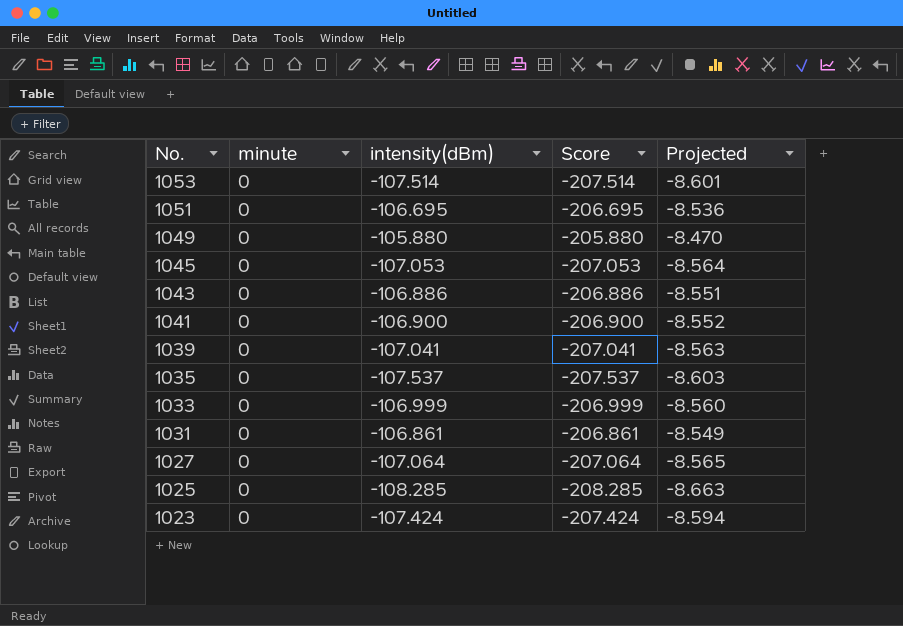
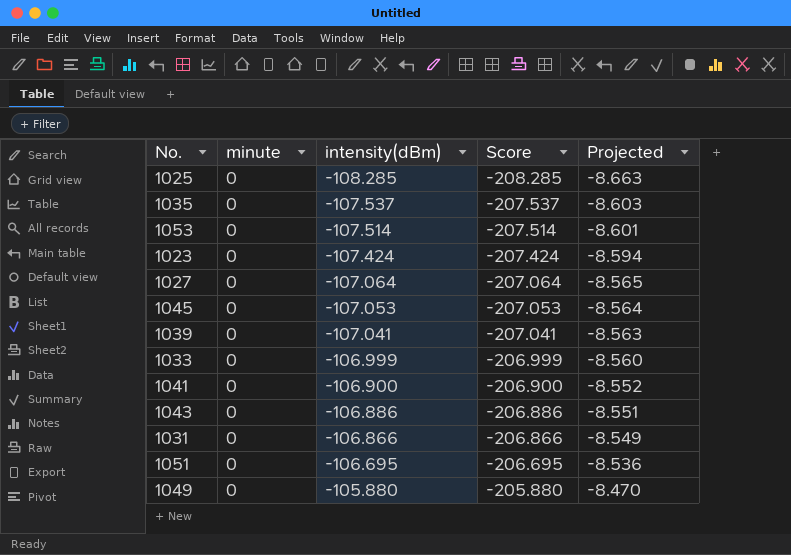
row order: No. descending -> intensity(dBm) ascending
1031 | intensity(dBm): -106.861 -> -106.866
1031 | Score: -206.861 -> -206.866

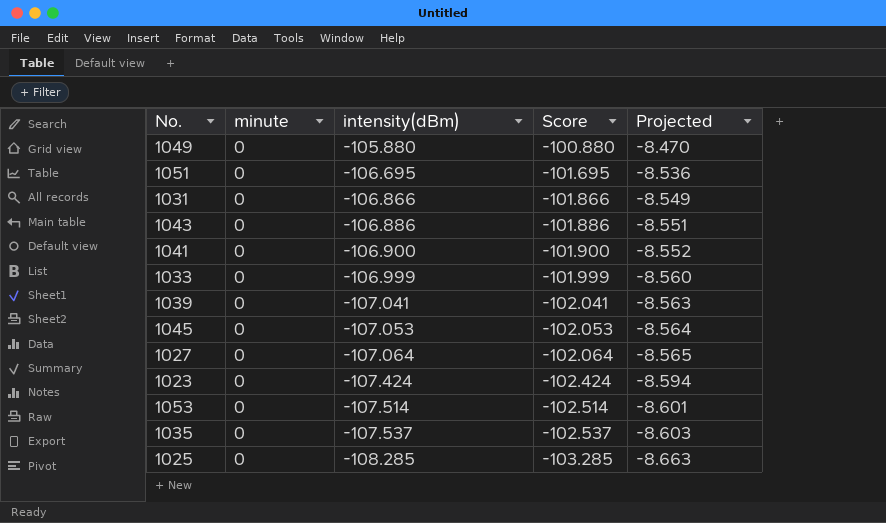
row order: intensity(dBm) ascending -> intensity(dBm) descending
column Score | formula: [intensity(dBm)] - 100 -> [intensity(dBm)] + 5

